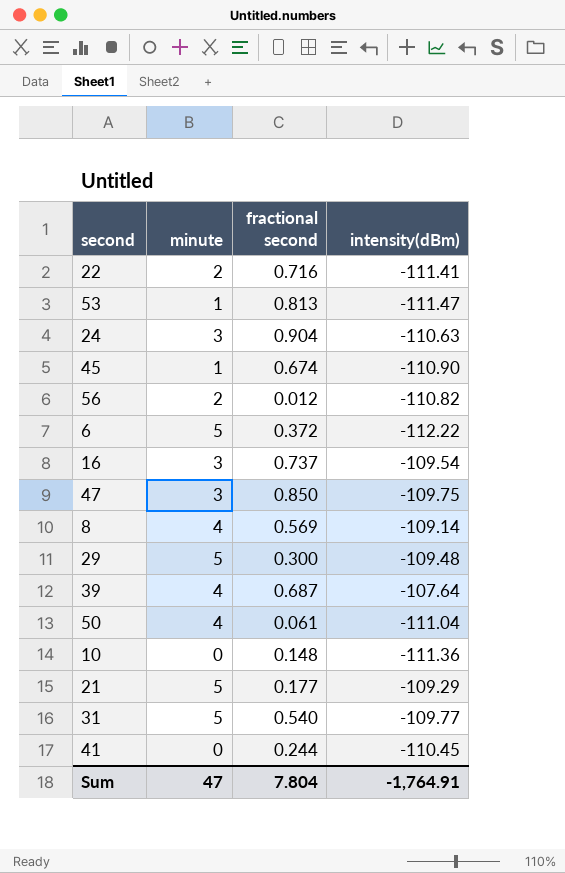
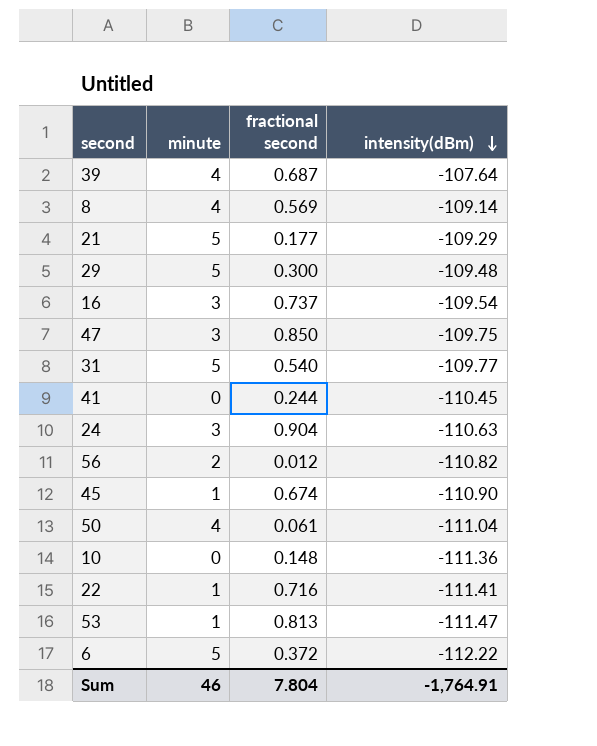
row order: none -> intensity(dBm) descending
22 | minute: 2 -> 1
Sum | minute: 47 -> 46

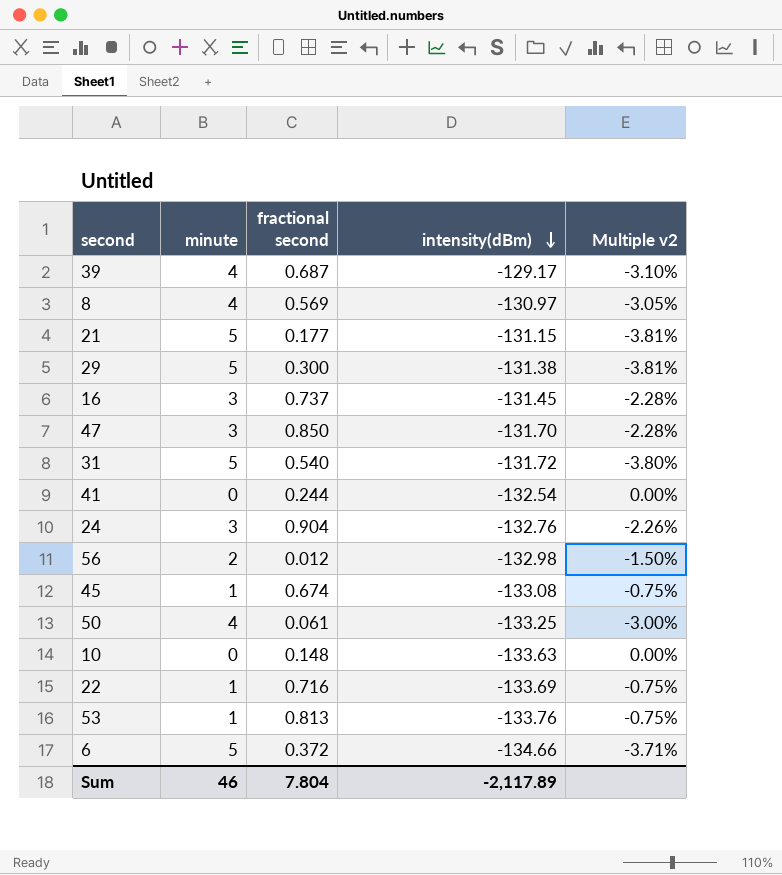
column Multiple v2 | formula: none -> [minute] / [intensity(dBm)]
39 | intensity(dBm): -107.64 -> -129.17
8 | intensity(dBm): -109.14 -> -130.97
21 | intensity(dBm): -109.29 -> -131.15
29 | intensity(dBm): -109.48 -> -131.38
16 | intensity(dBm): -109.54 -> -131.45
47 | intensity(dBm): -109.75 -> -131.70
31 | intensity(dBm): -109.77 -> -131.72
41 | intensity(dBm): -110.45 -> -132.54
24 | intensity(dBm): -110.63 -> -132.76
56 | intensity(dBm): -110.82 -> -132.98
45 | intensity(dBm): -110.90 -> -133.08
50 | intensity(dBm): -111.04 -> -133.25
10 | intensity(dBm): -111.36 -> -133.63
22 | intensity(dBm): -111.41 -> -133.69
53 | intensity(dBm): -111.47 -> -133.76
6 | intensity(dBm): -112.22 -> -134.66
Sum | intensity(dBm): -1,764.91 -> -2,117.89

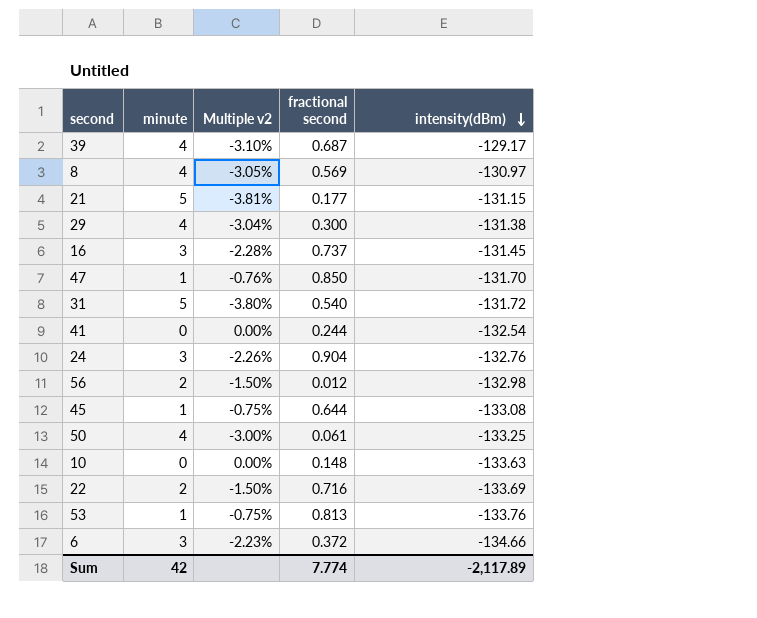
column Multiple v2 | position: 5 -> 3
29 | minute: 5 -> 4
29 | Multiple v2: -3.81% -> -3.04%
47 | minute: 3 -> 1
47 | Multiple v2: -2.28% -> -0.76%
45 | fractional second: 0.674 -> 0.644
22 | minute: 1 -> 2
22 | Multiple v2: -0.75% -> -1.50%
6 | minute: 5 -> 3
6 | Multiple v2: -3.71% -> -2.23%
Sum | minute: 46 -> 42
Sum | fractional second: 7.804 -> 7.774

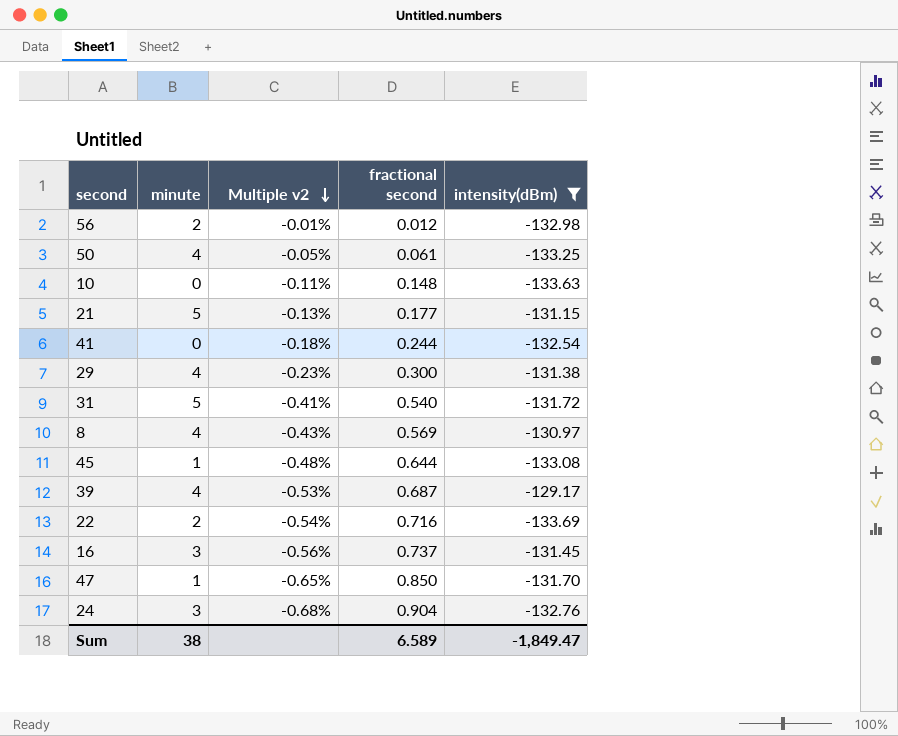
filter: none -> intensity(dBm) >= -133.69
row order: intensity(dBm) descending -> Multiple v2 descending
column Multiple v2 | formula: [minute] / [intensity(dBm)] -> [fractional second] / [intensity(dBm)]
Sum | minute: 42 -> 38
Sum | fractional second: 7.774 -> 6.589
Sum | intensity(dBm): -2,117.89 -> -1,849.47

